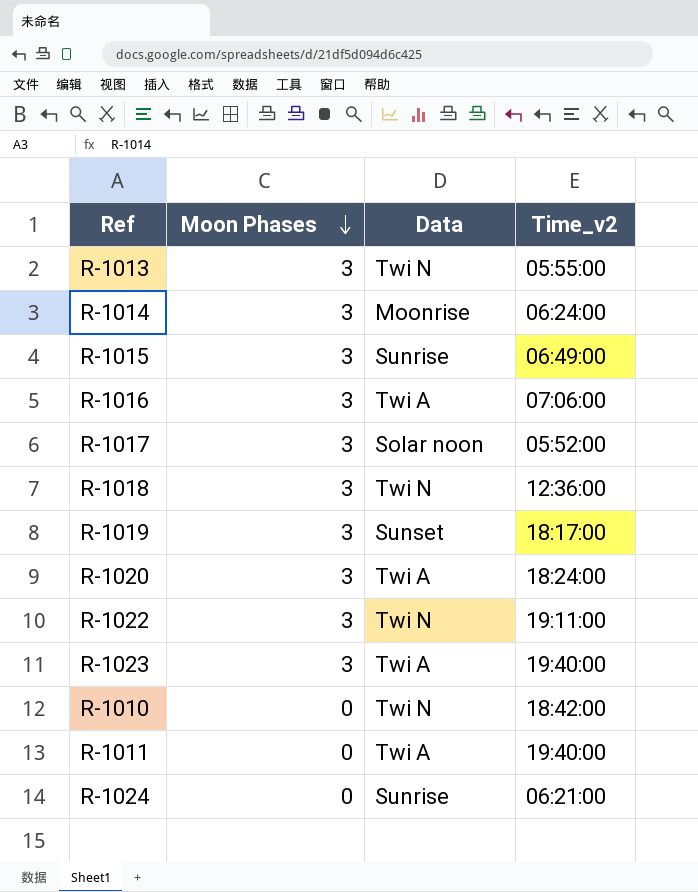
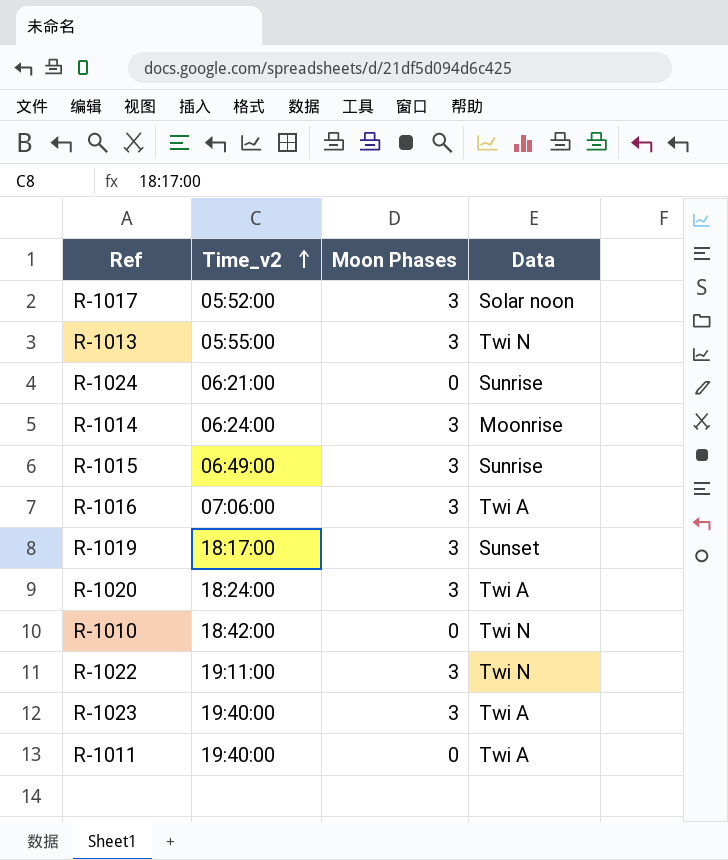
row order: Moon Phases descending -> Time_v2 ascending
column Time_v2 | position: 4 -> 2
row R-1018: 3 | Twi N | 12:36:00 -> none

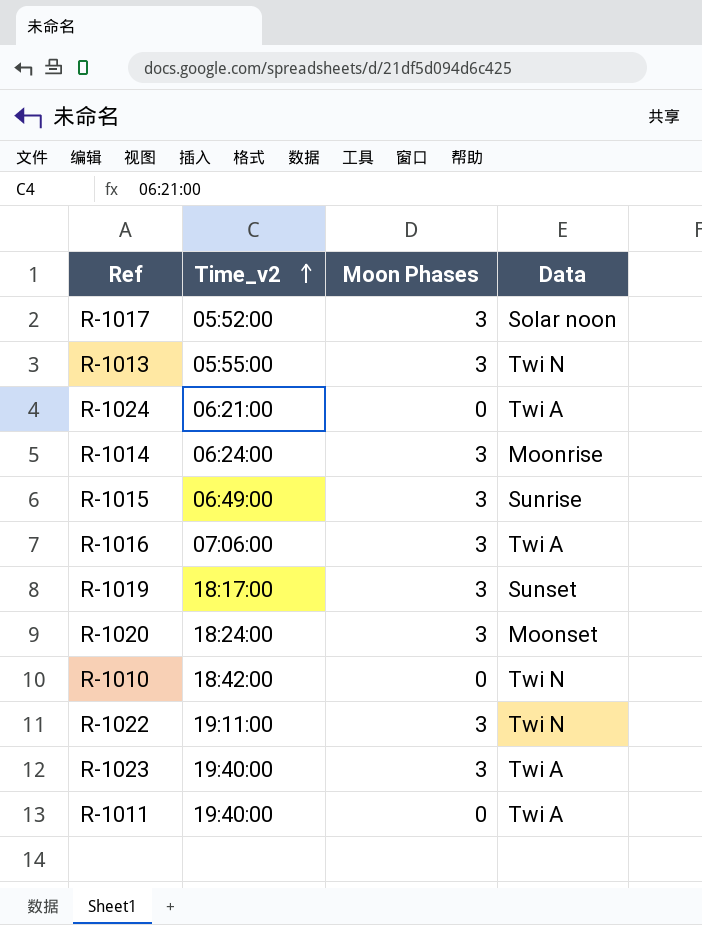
R-1024 | Data: Sunrise -> Twi A
R-1020 | Data: Twi A -> Moonset

